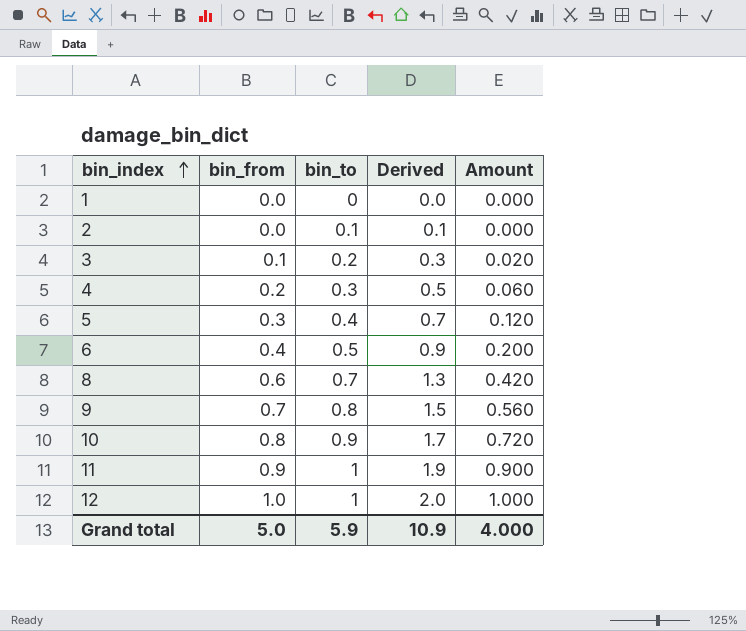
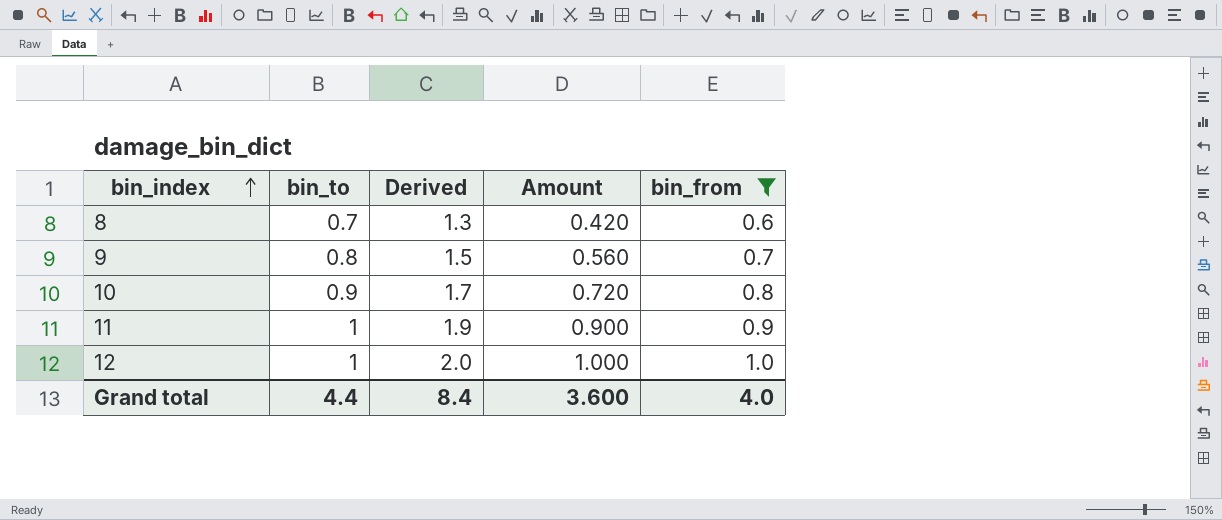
filter: none -> bin_from >= 0.6
column bin_from | position: 2 -> 5
Grand total | bin_to: 5.9 -> 4.4
Grand total | Derived: 10.9 -> 8.4
Grand total | Amount: 4.000 -> 3.600
Grand total | bin_from: 5.0 -> 4.0

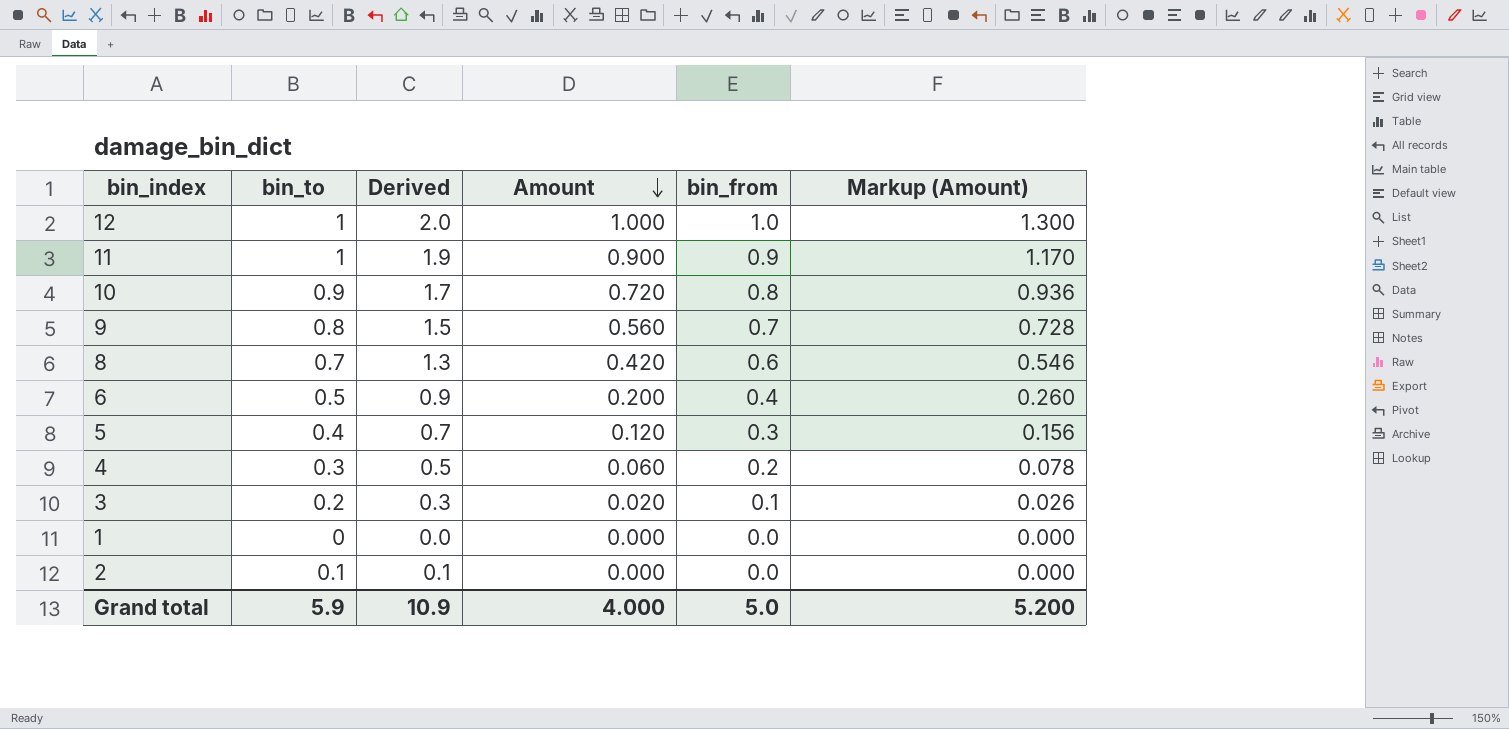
filter: bin_from >= 0.6 -> none
row order: bin_index ascending -> Amount descending
column Markup (Amount) | formula: none -> [Amount] * 1.3
Grand total | bin_to: 4.4 -> 5.9
Grand total | Derived: 8.4 -> 10.9
Grand total | Amount: 3.600 -> 4.000
Grand total | bin_from: 4.0 -> 5.0

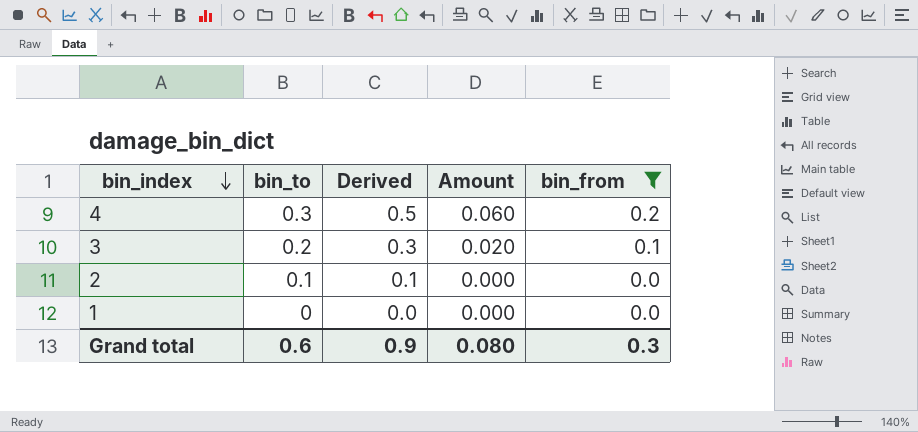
filter: none -> bin_from <= 0.2
row order: Amount descending -> bin_index descending
column Markup (Amount) | formula: [Amount] * 1.3 -> none
Grand total | bin_to: 5.9 -> 0.6
Grand total | Derived: 10.9 -> 0.9
Grand total | Amount: 4.000 -> 0.080
Grand total | bin_from: 5.0 -> 0.3

